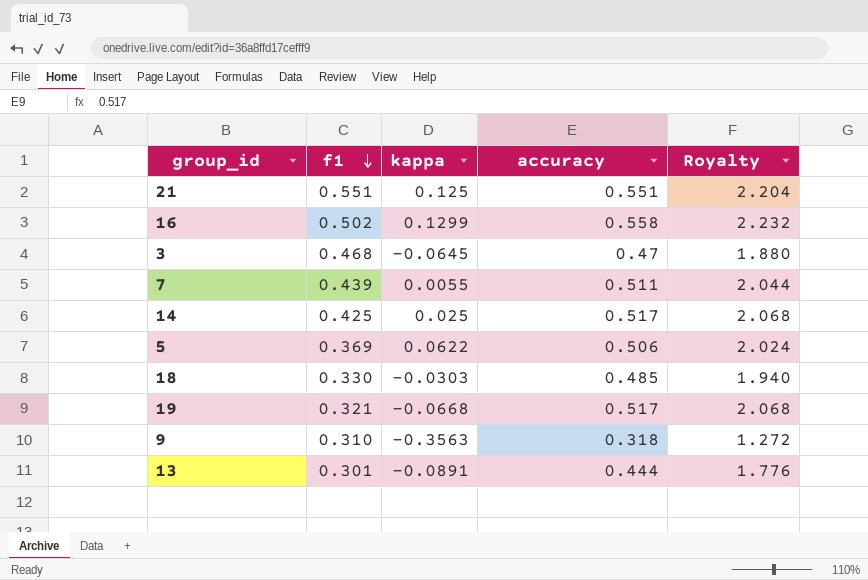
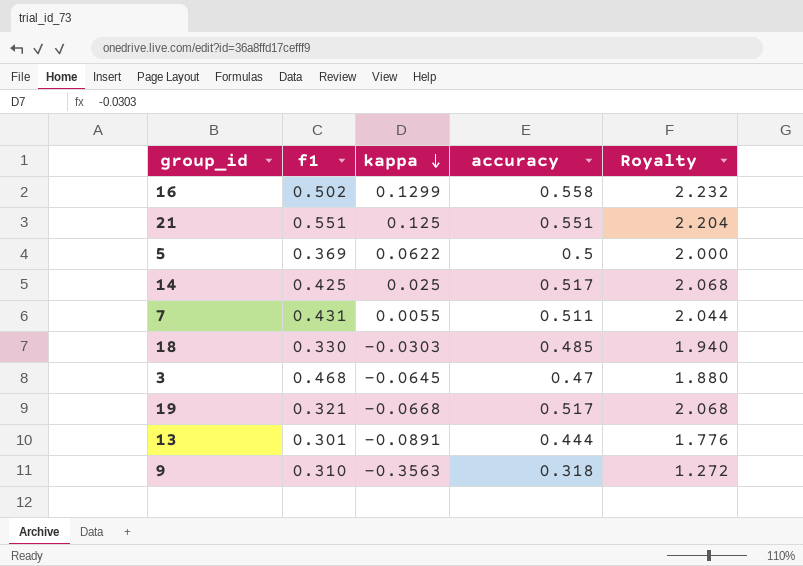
row order: f1 descending -> kappa descending
5 | accuracy: 0.506 -> 0.5
5 | Royalty: 2.024 -> 2.000
7 | f1: 0.439 -> 0.431

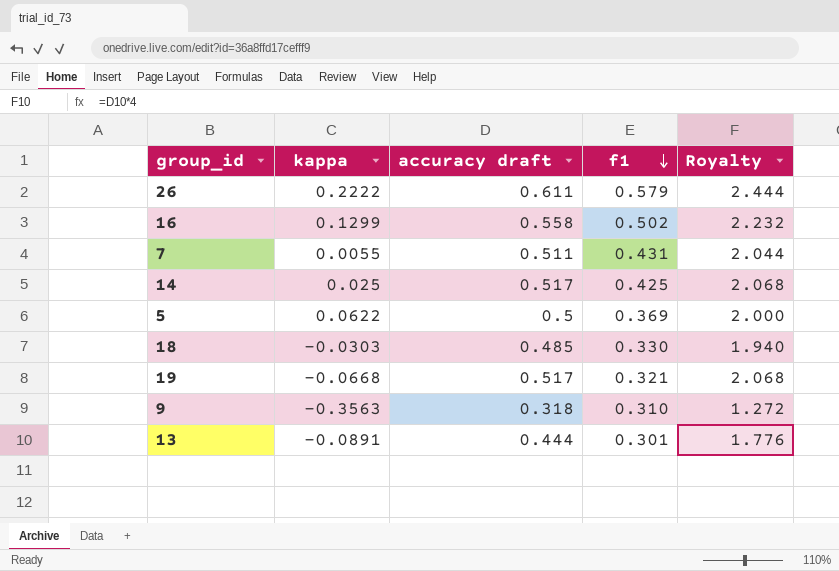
row order: kappa descending -> f1 descending
column name: accuracy -> accuracy draft
column f1 | position: 2 -> 4
row 21: 0.551 | 0.125 | 0.551 | 2.204 -> none
row 3: 0.468 | -0.0645 | 0.47 | 1.880 -> none
row 26: none -> 0.2222 | 0.611 | 0.579 | 2.444

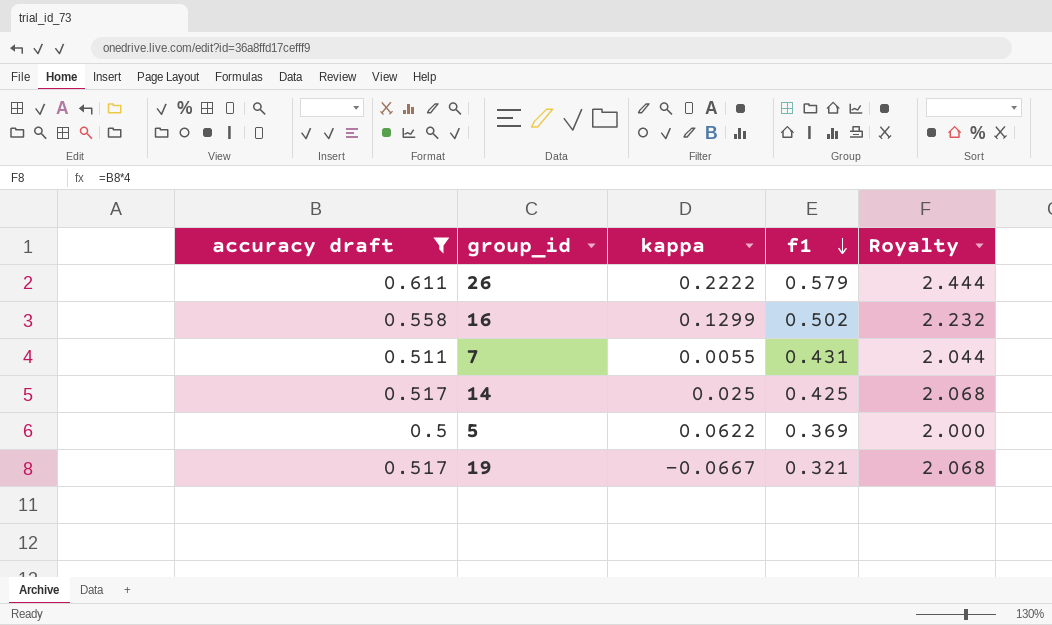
filter: none -> accuracy draft >= 0.5
column accuracy draft | position: 3 -> 1
19 | kappa: -0.0668 -> -0.0667

